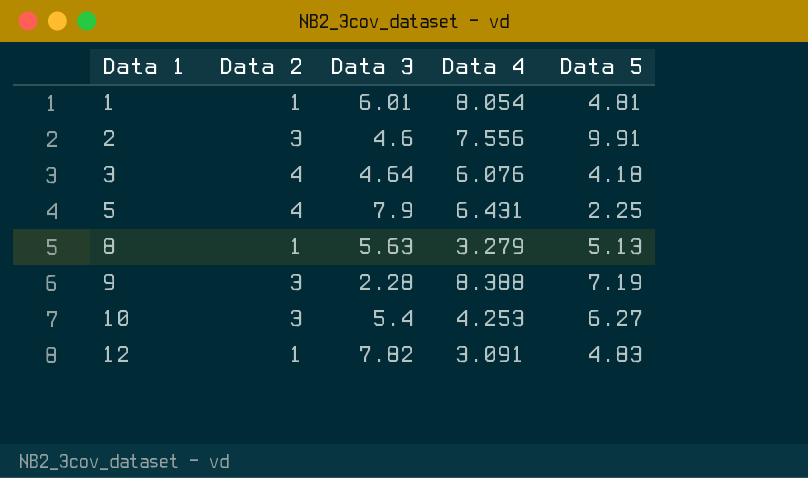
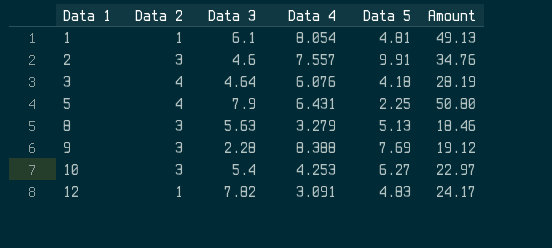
column Amount | formula: none -> [Data 3] * [Data 4]
1 | Data 3: 6.01 -> 6.1
2 | Data 4: 7.556 -> 7.557
8 | Data 2: 1 -> 3
9 | Data 5: 7.19 -> 7.69

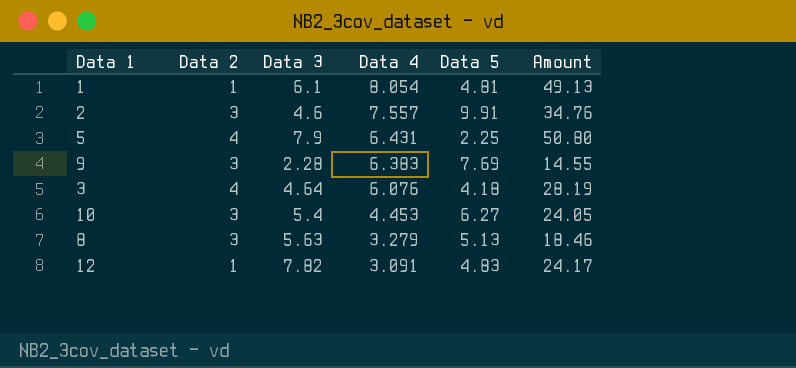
row order: Data 1 ascending -> Data 4 descending
9 | Data 4: 8.388 -> 6.383
9 | Amount: 19.12 -> 14.55
10 | Data 4: 4.253 -> 4.453
10 | Amount: 22.97 -> 24.05

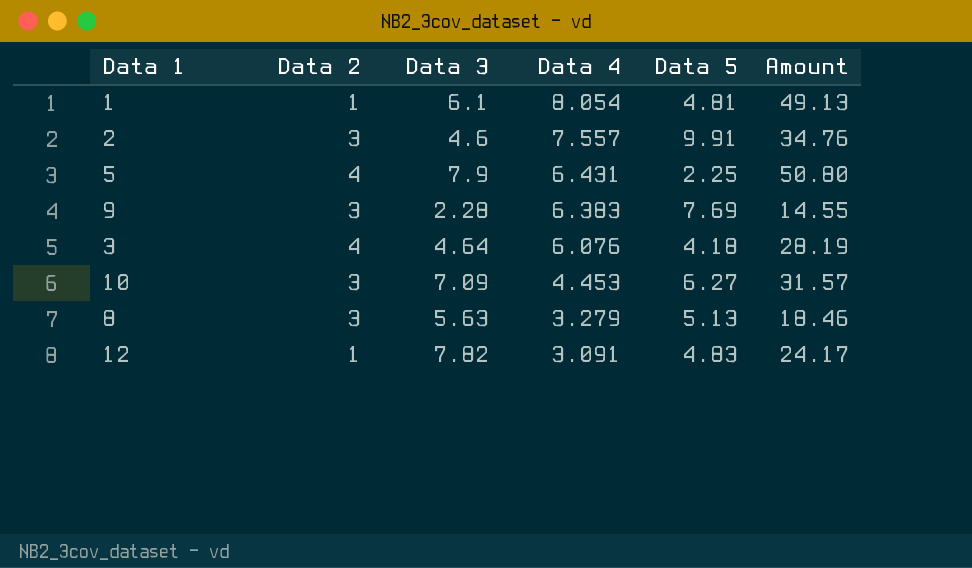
10 | Data 3: 5.4 -> 7.09
10 | Amount: 24.05 -> 31.57

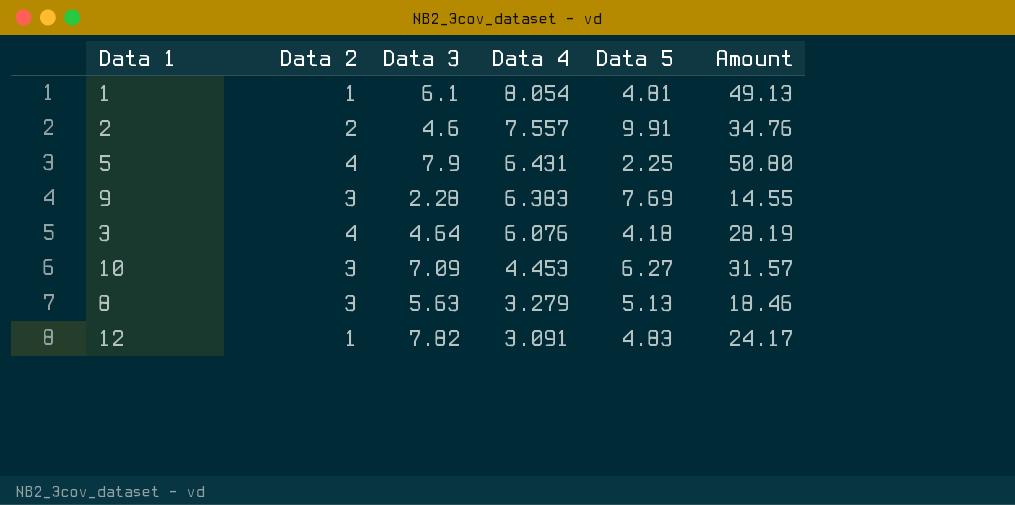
2 | Data 2: 3 -> 2

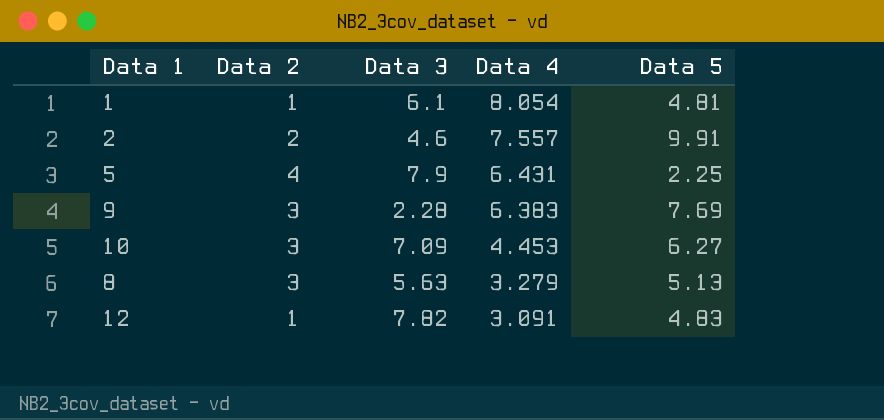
column Amount | formula: [Data 3] * [Data 4] -> none
row 3: 4 | 4.64 | 6.076 | 4.18 | 28.19 -> none

